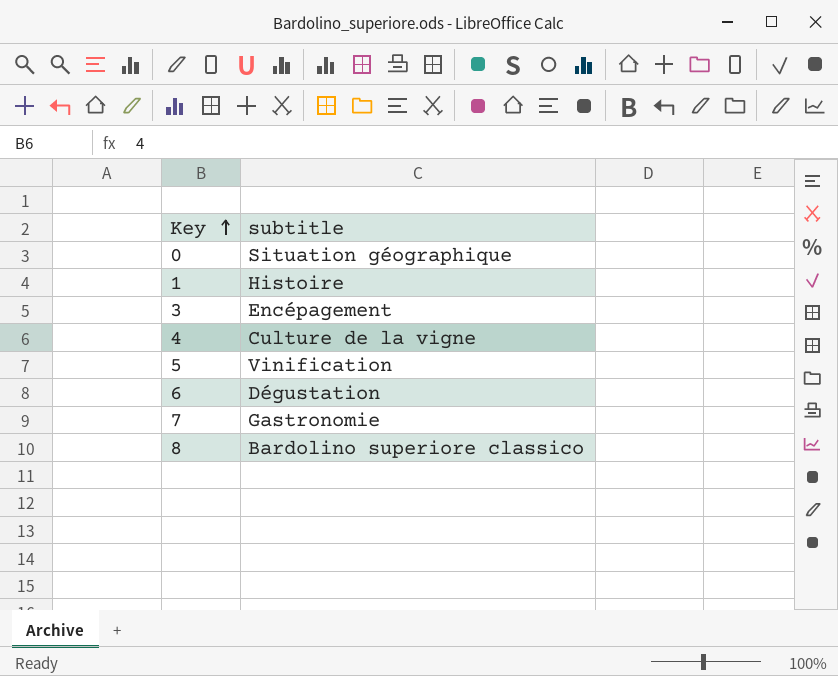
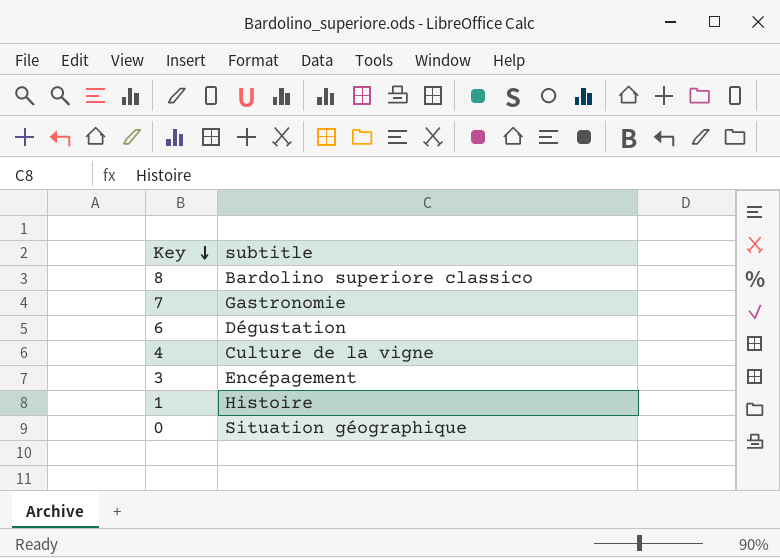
row order: Key ascending -> Key descending
row 5: Vinification -> none

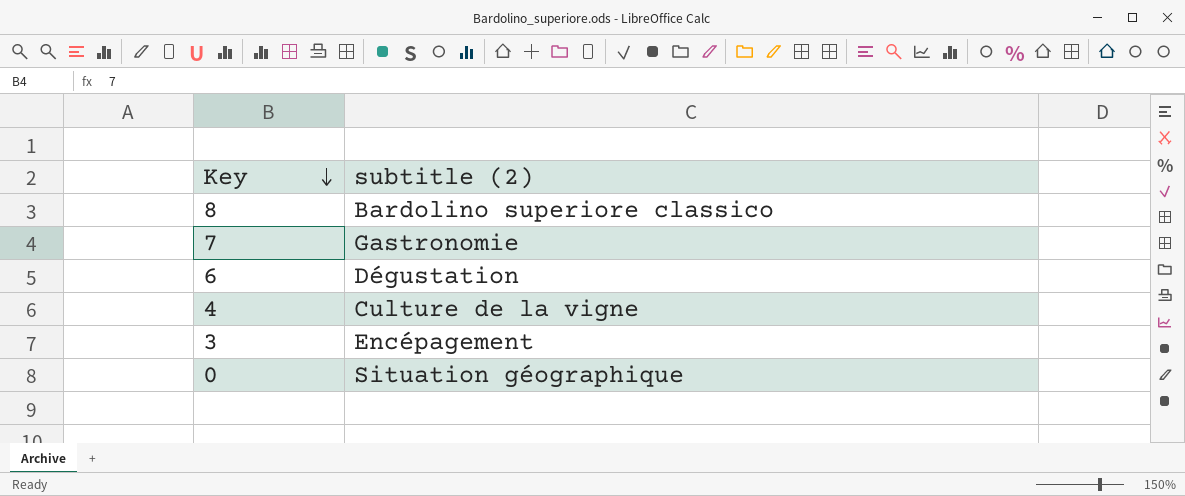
column name: subtitle -> subtitle (2)
row 1: Histoire -> none

